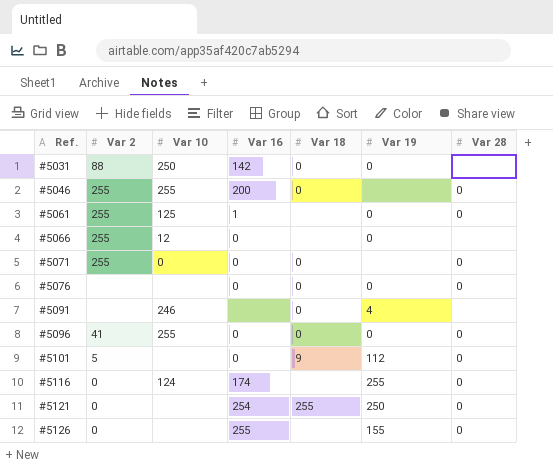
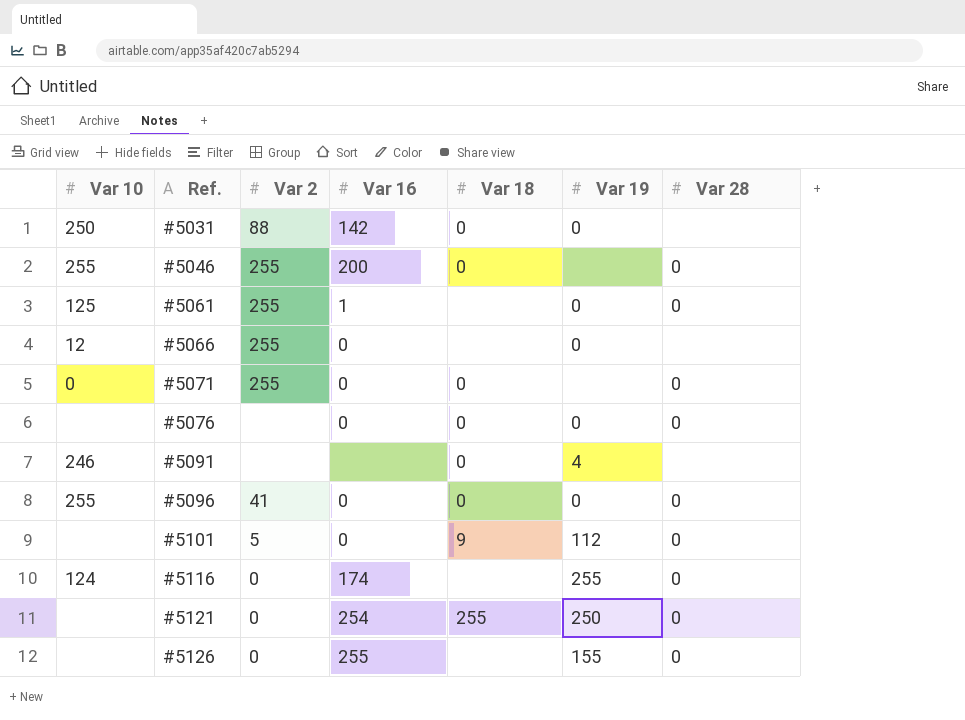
column Var 10 | position: 3 -> 1

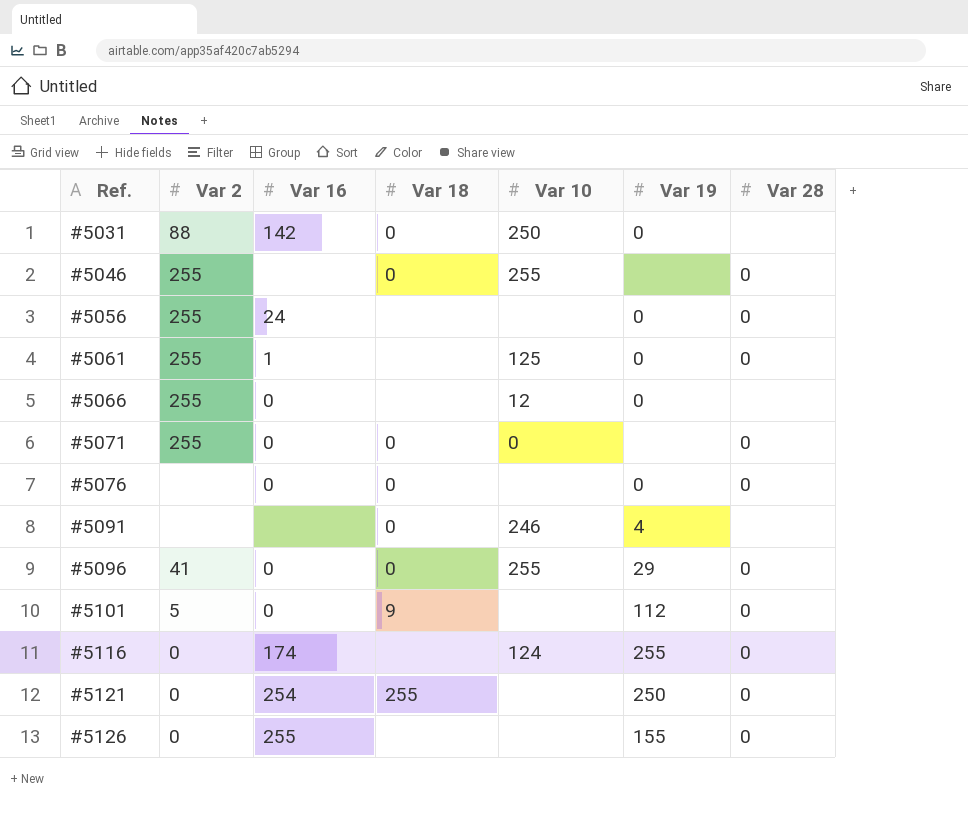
column Var 10 | position: 1 -> 5
#5046 | Var 16: 200 -> none
row #5056: none -> 255 | 24 | none | none | 0 | 0
#5096 | Var 19: 0 -> 29

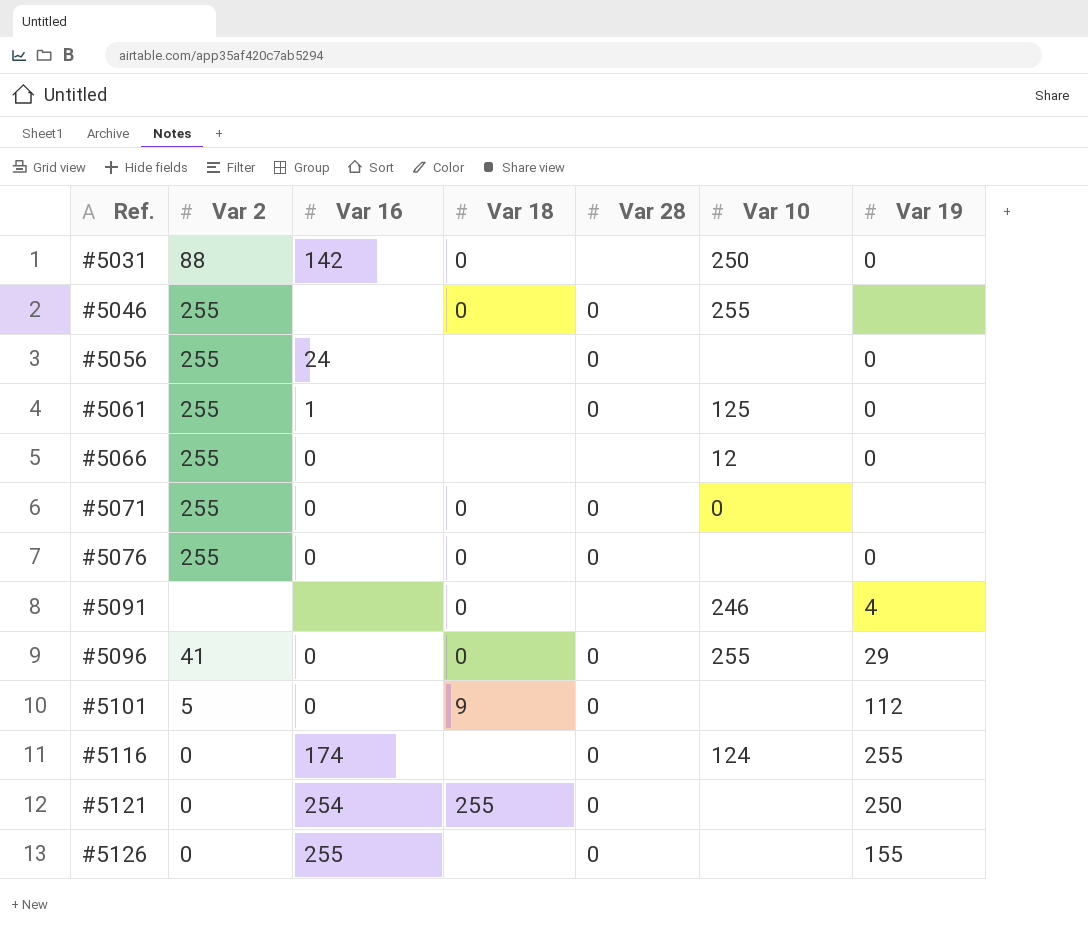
column Var 28 | position: 7 -> 5
#5076 | Var 2: none -> 255

